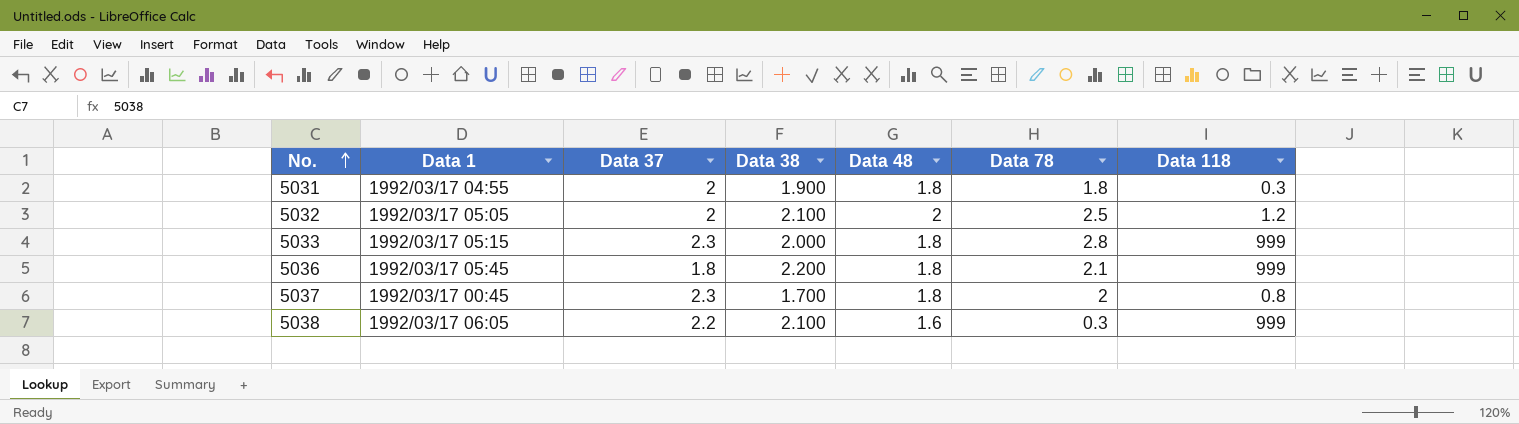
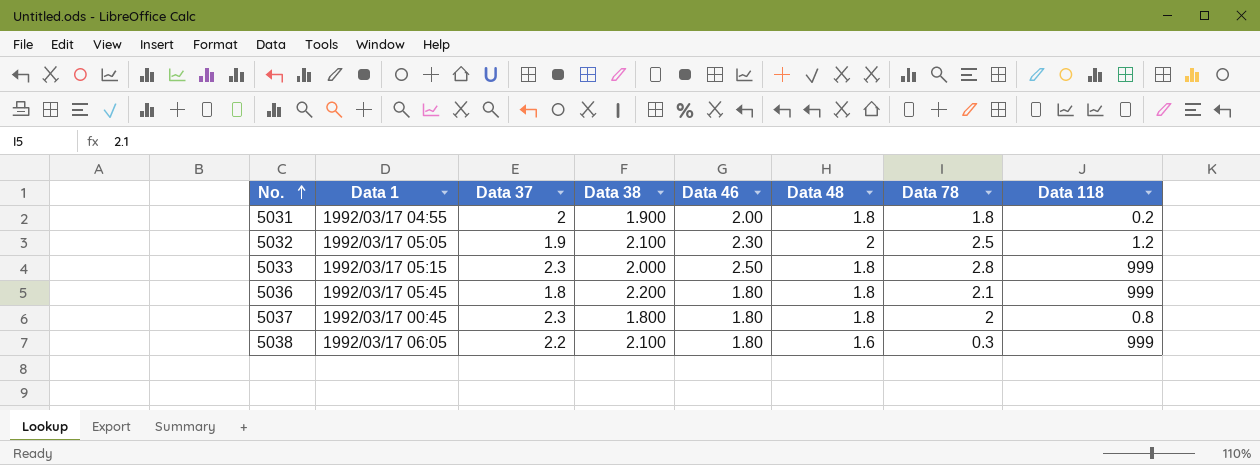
column Data 46 | position: none -> 5
5031 | Data 118: 0.3 -> 0.2
5032 | Data 37: 2 -> 1.9
5037 | Data 38: 1.700 -> 1.800

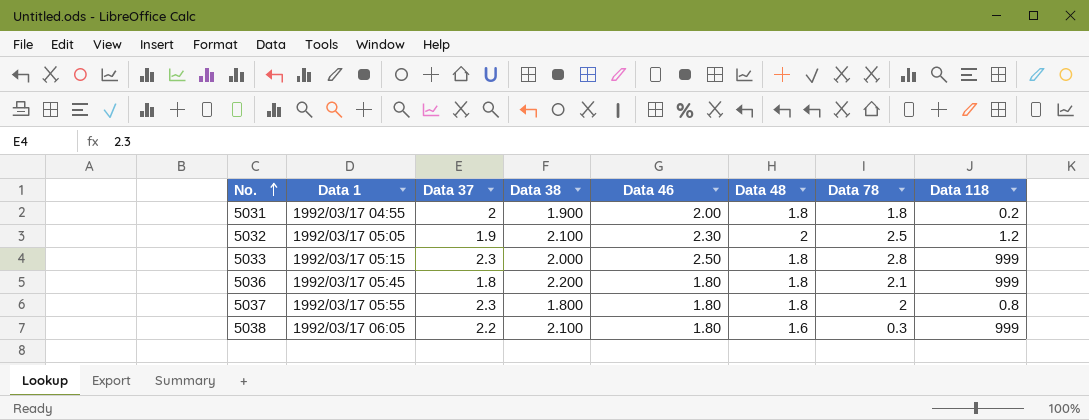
5037 | Data 1: 1992/03/17 00:45 -> 1992/03/17 05:55

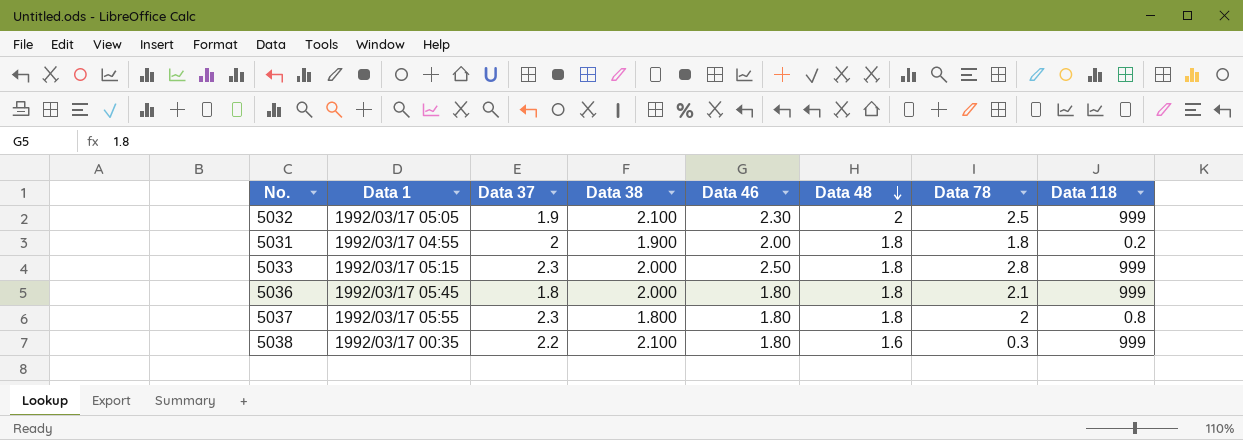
row order: No. ascending -> Data 48 descending
5032 | Data 118: 1.2 -> 999
5036 | Data 38: 2.200 -> 2.000
5038 | Data 1: 1992/03/17 06:05 -> 1992/03/17 00:35

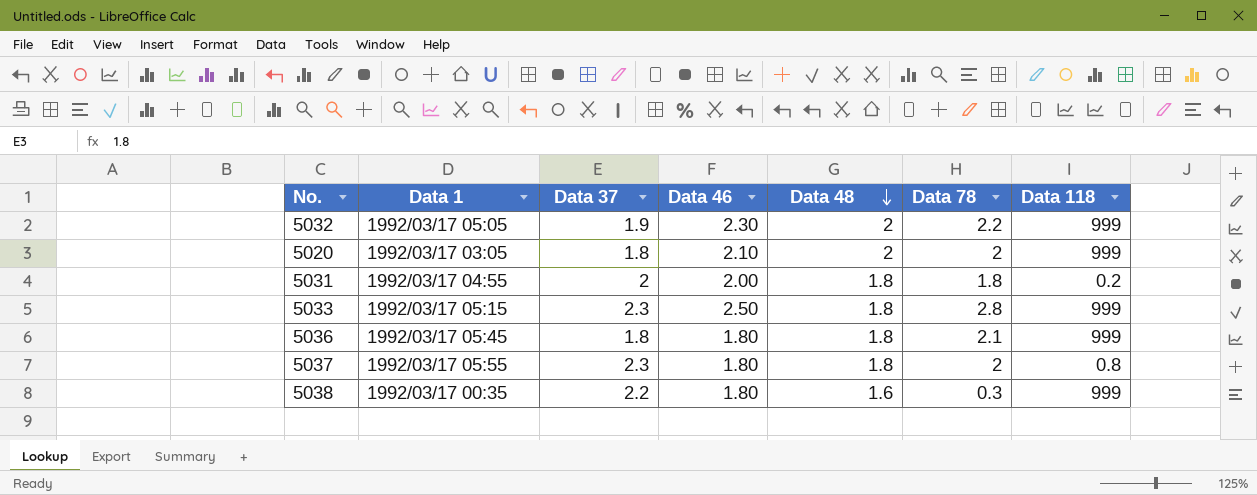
column Data 38 | position: 4 -> none
5032 | Data 78: 2.5 -> 2.2
row 5020: none -> 1992/03/17 03:05 | 1.8 | 2.10 | 2 | 2 | 999

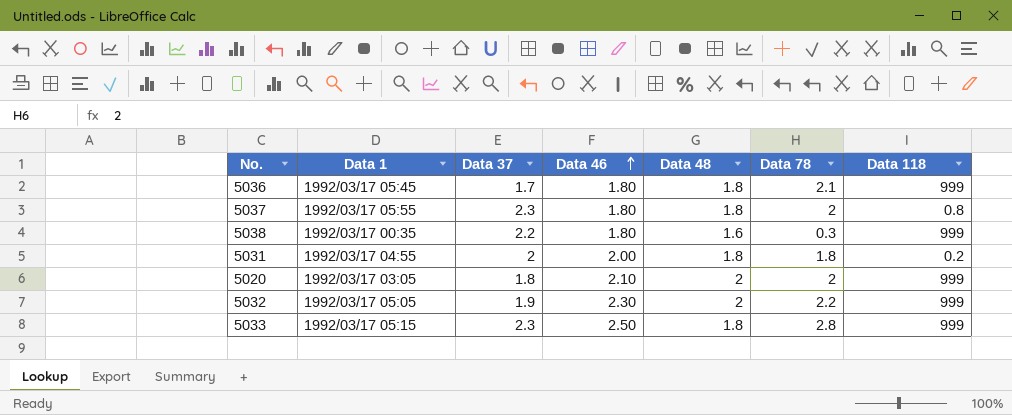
row order: Data 48 descending -> Data 46 ascending
5036 | Data 37: 1.8 -> 1.7

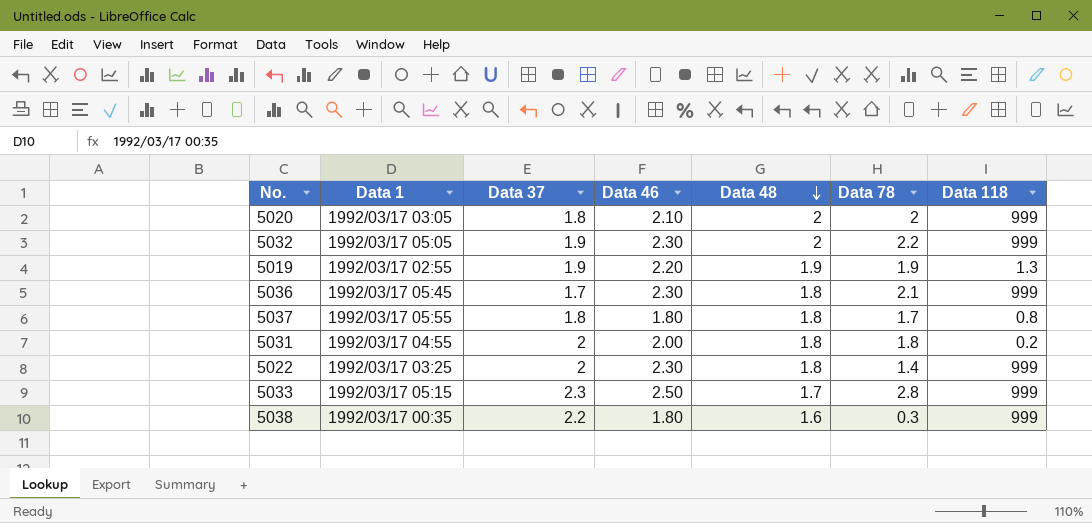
row order: Data 46 ascending -> Data 48 descending
row 5019: none -> 1992/03/17 02:55 | 1.9 | 2.20 | 1.9 | 1.9 | 1.3
5036 | Data 46: 1.80 -> 2.30
5037 | Data 37: 2.3 -> 1.8
5037 | Data 78: 2 -> 1.7
row 5022: none -> 1992/03/17 03:25 | 2 | 2.30 | 1.8 | 1.4 | 999
5033 | Data 48: 1.8 -> 1.7

